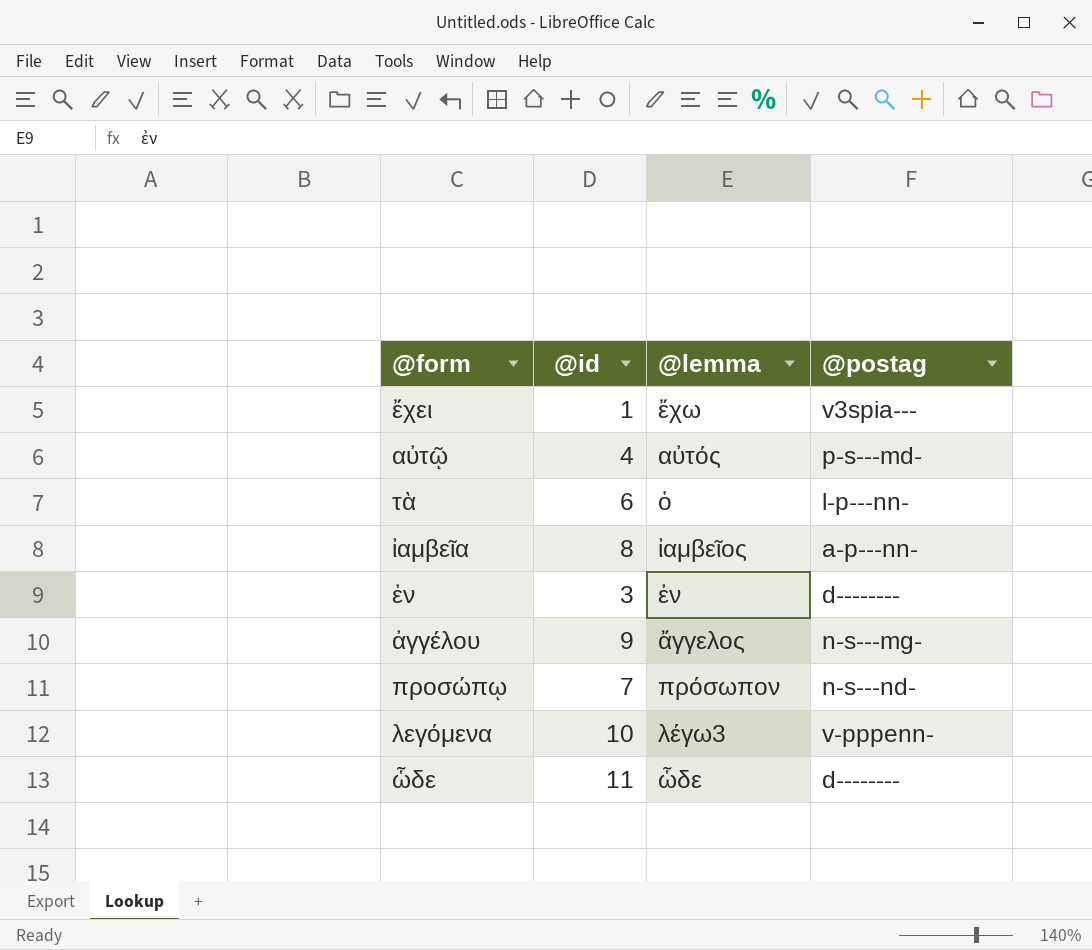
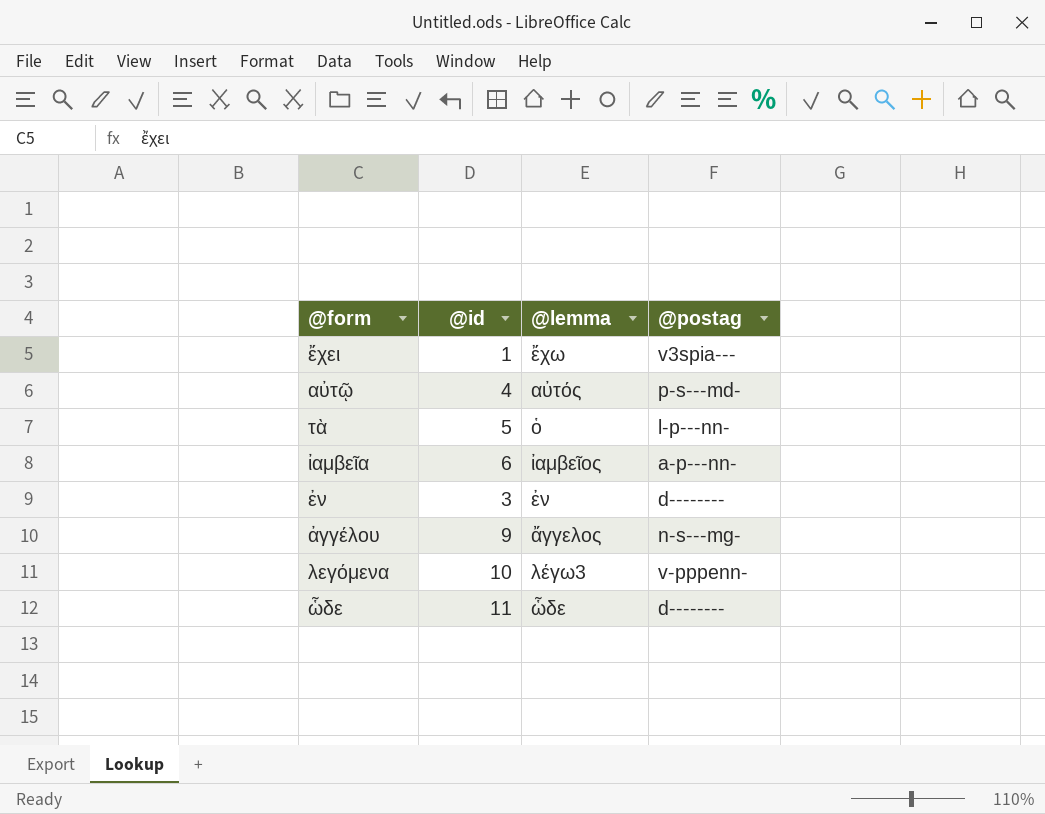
row προσώπῳ: 7 | πρόσωπον | n-s---nd- -> none
τὰ | @id: 6 -> 5
ἰαμβεῖα | @id: 8 -> 6

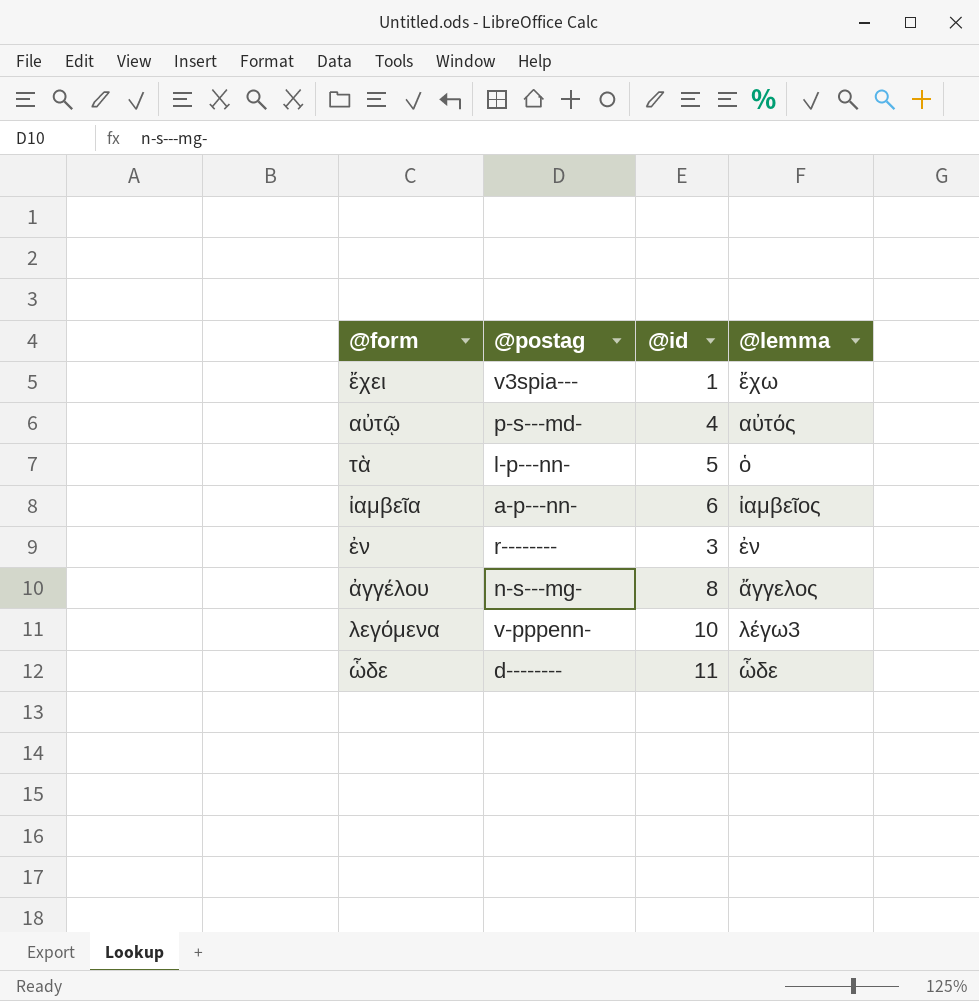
column @postag | position: 4 -> 2
ἐν | @postag: d-------- -> r--------
ἀγγέλου | @id: 9 -> 8

